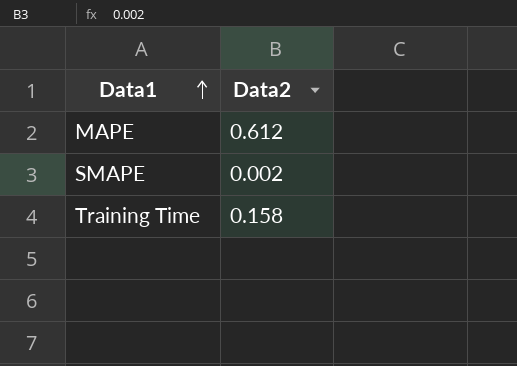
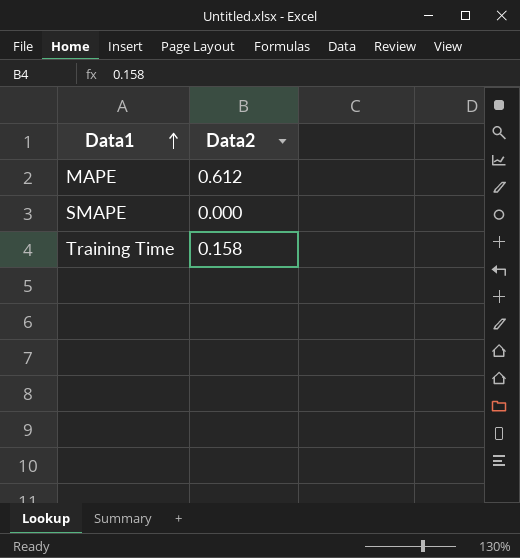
SMAPE | Data2: 0.002 -> 0.000

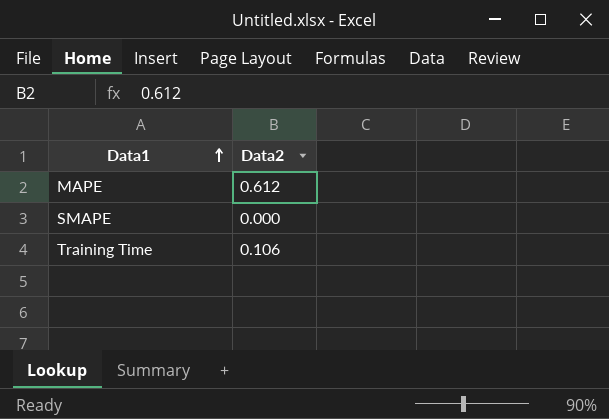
Training Time | Data2: 0.158 -> 0.106

